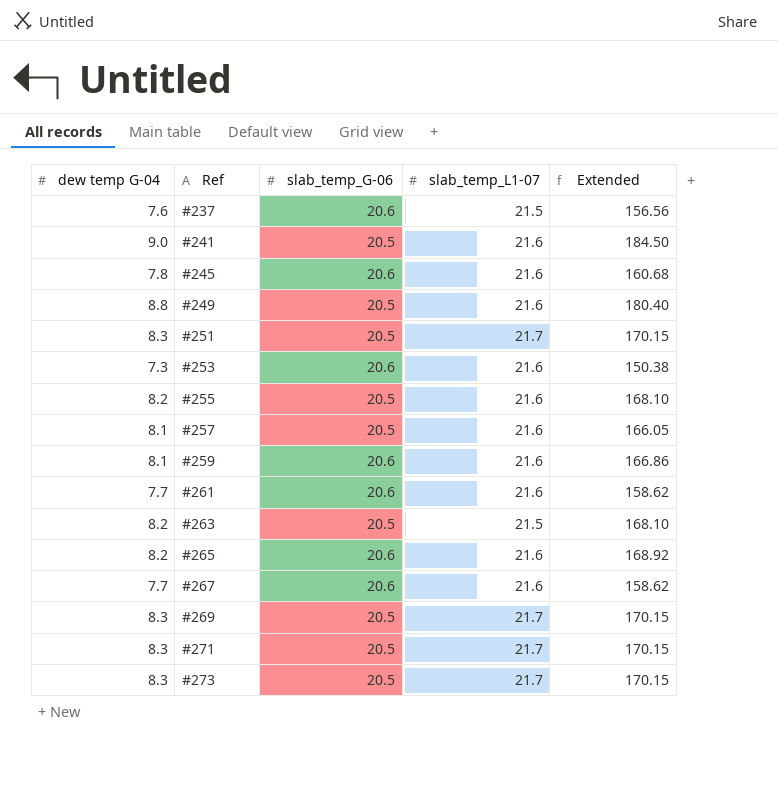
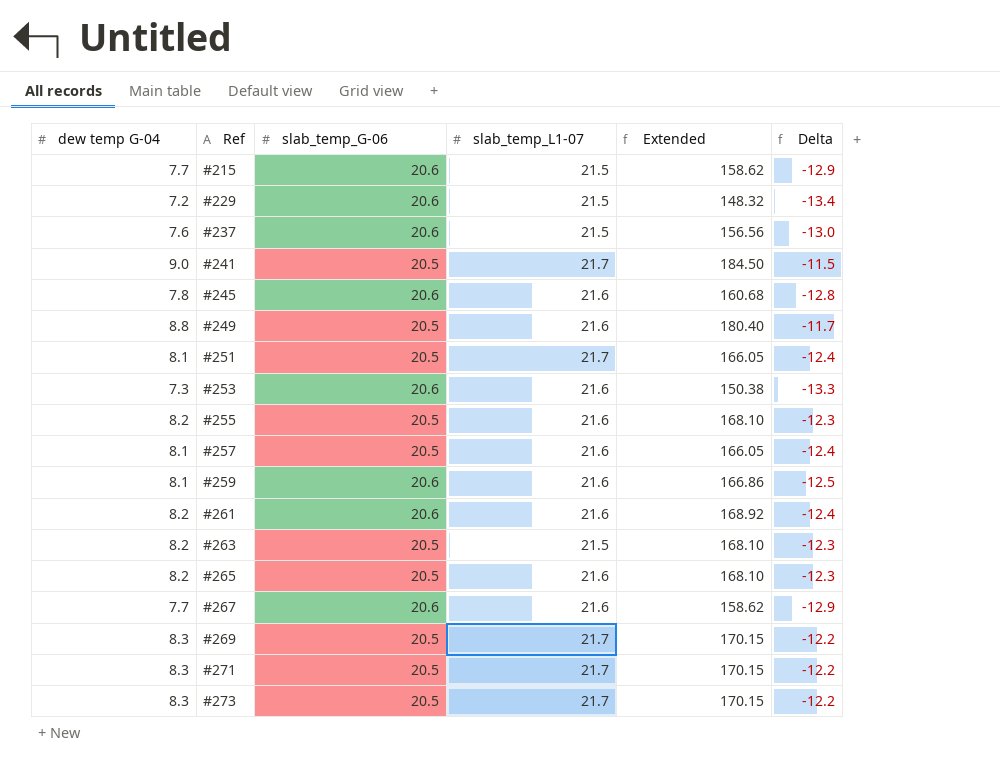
column Delta | formula: none -> [dew temp G-04] - [slab_temp_G-06]
row #215: none -> 7.7 | 20.6 | 21.5 | 158.62 | -12.9
row #229: none -> 7.2 | 20.6 | 21.5 | 148.32 | -13.4
#241 | slab_temp_L1-07: 21.6 -> 21.7
#251 | dew temp G-04: 8.3 -> 8.1
#251 | Extended: 170.15 -> 166.05
#261 | dew temp G-04: 7.7 -> 8.2
#261 | Extended: 158.62 -> 168.92
#265 | slab_temp_G-06: 20.6 -> 20.5
#265 | Extended: 168.92 -> 168.10

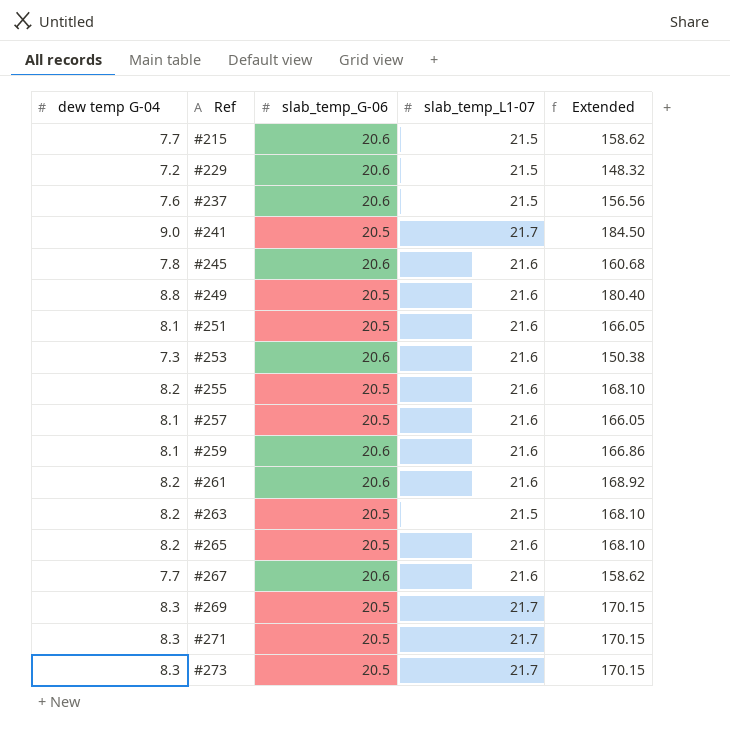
column Delta | formula: [dew temp G-04] - [slab_temp_G-06] -> none
#251 | slab_temp_L1-07: 21.7 -> 21.6

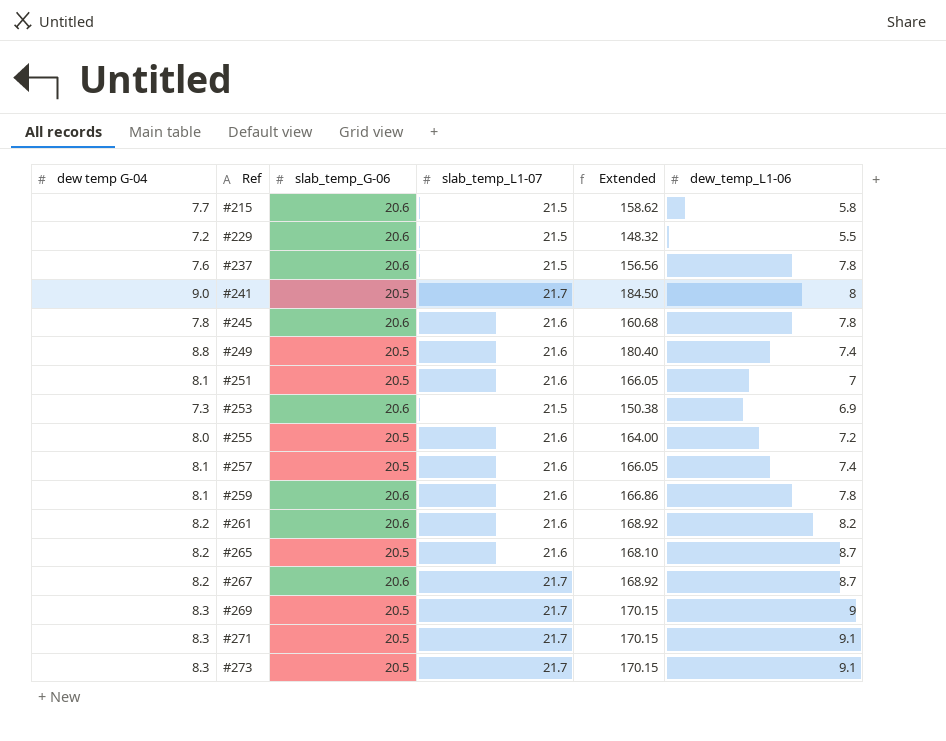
column dew_temp_L1-06 | position: none -> 6
row #263: 8.2 | 20.5 | 21.5 | 168.10 -> none
#253 | slab_temp_L1-07: 21.6 -> 21.5
#255 | dew temp G-04: 8.2 -> 8.0
#255 | Extended: 168.10 -> 164.00
#267 | dew temp G-04: 7.7 -> 8.2
#267 | slab_temp_L1-07: 21.6 -> 21.7
#267 | Extended: 158.62 -> 168.92

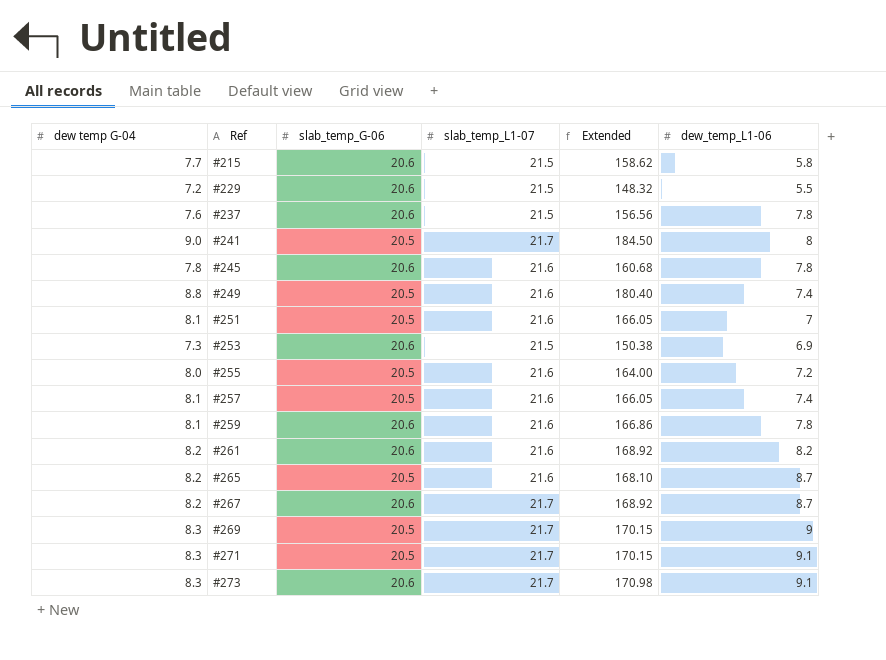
#273 | slab_temp_G-06: 20.5 -> 20.6
#273 | Extended: 170.15 -> 170.98

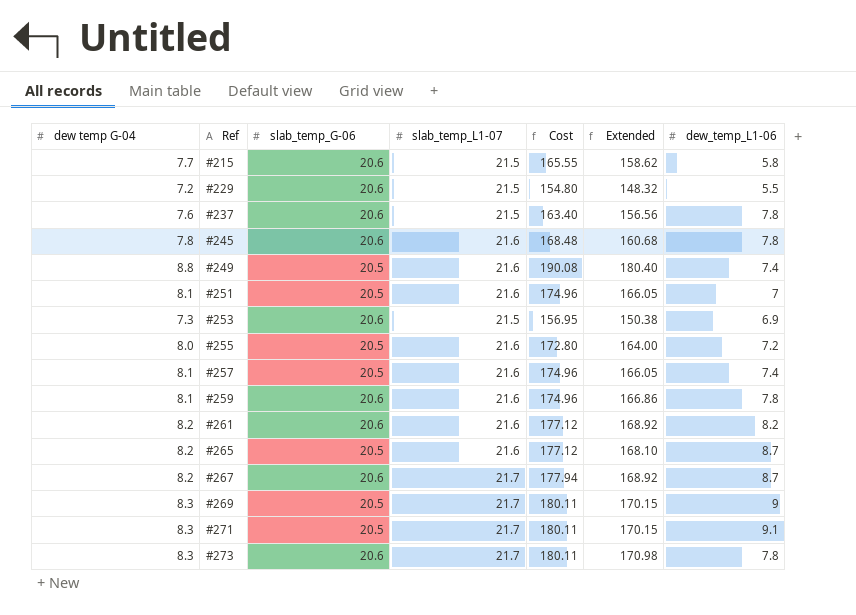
column Cost | formula: none -> [dew temp G-04] * [slab_temp_L1-07]
row #241: 9.0 | 20.5 | 21.7 | 184.50 | 8 -> none
#273 | dew_temp_L1-06: 9.1 -> 7.8

